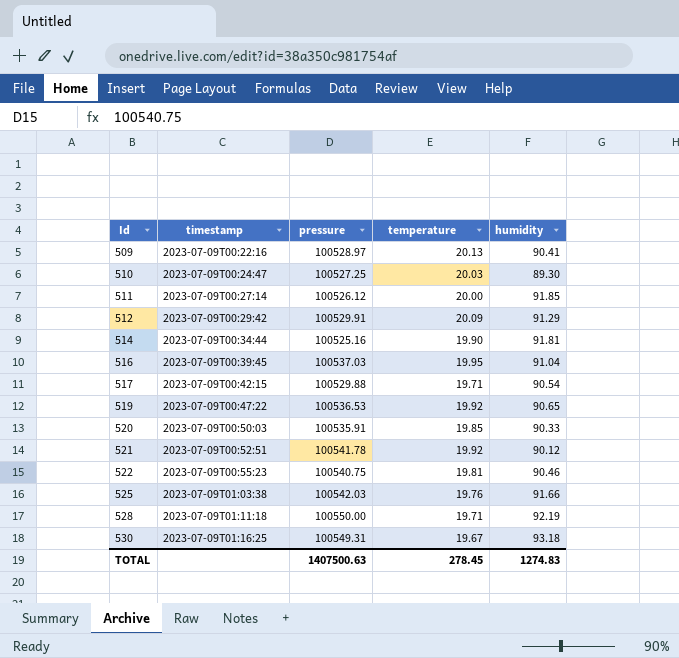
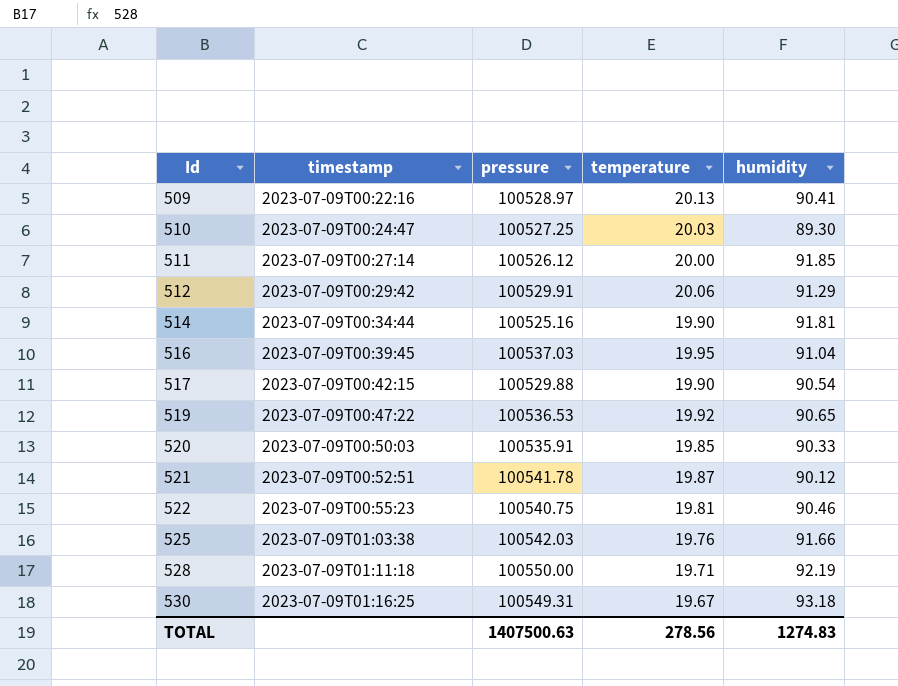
512 | temperature: 20.09 -> 20.06
517 | temperature: 19.71 -> 19.90
521 | temperature: 19.92 -> 19.87
TOTAL | temperature: 278.45 -> 278.56

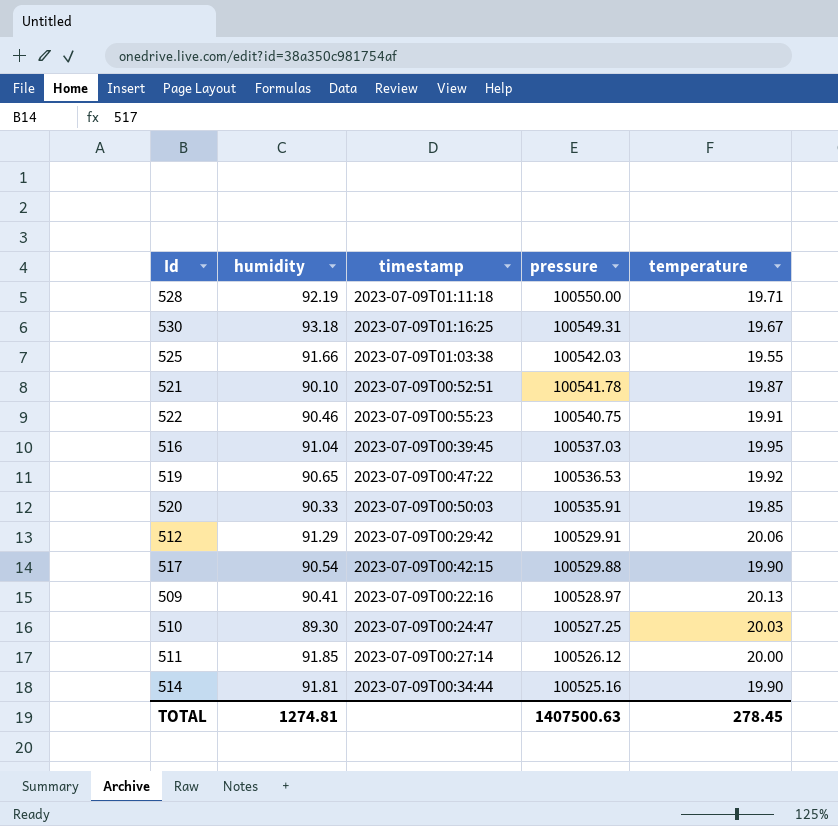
row order: Id ascending -> pressure descending
column humidity | position: 5 -> 2
525 | temperature: 19.76 -> 19.55
521 | humidity: 90.12 -> 90.10
522 | temperature: 19.81 -> 19.91
TOTAL | humidity: 1274.83 -> 1274.81
TOTAL | temperature: 278.56 -> 278.45

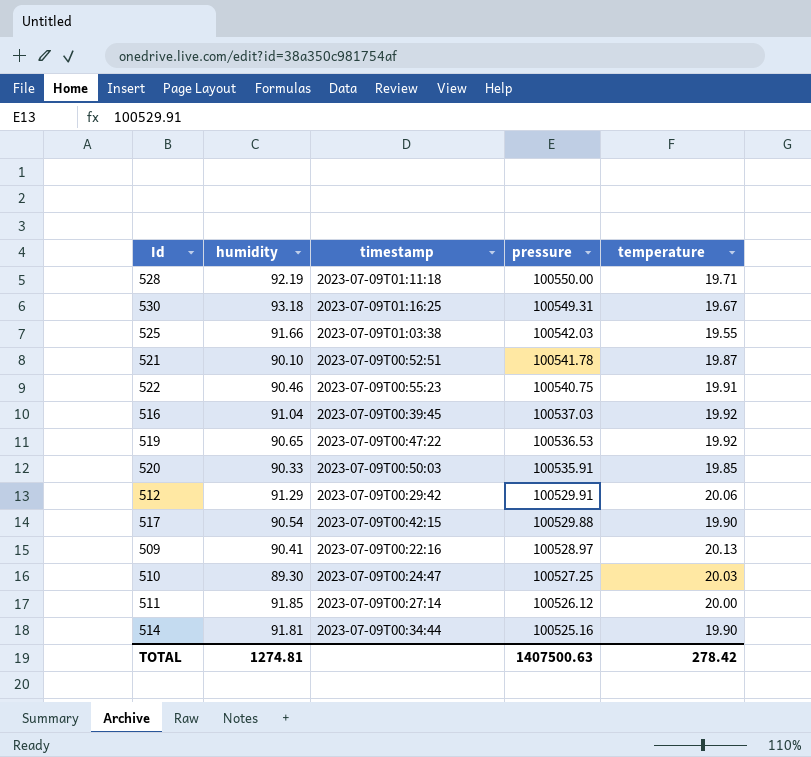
516 | temperature: 19.95 -> 19.92
TOTAL | temperature: 278.45 -> 278.42

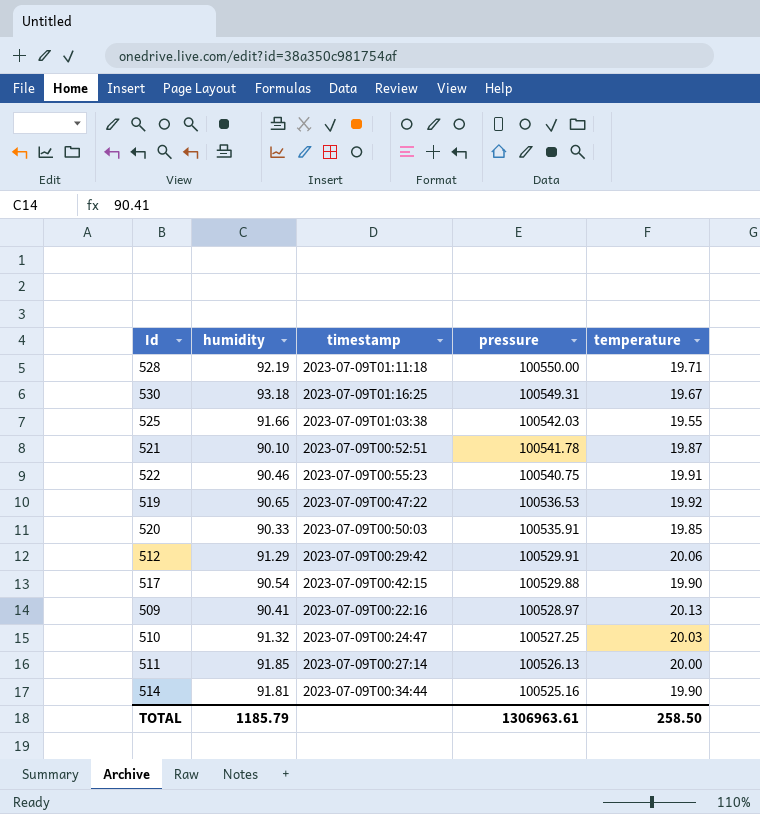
row 516: 91.04 | 2023-07-09T00:39:45 | 100537.03 | 19.92 -> none
510 | humidity: 89.30 -> 91.32
511 | pressure: 100526.12 -> 100526.13
TOTAL | humidity: 1274.81 -> 1185.79
TOTAL | pressure: 1407500.63 -> 1306963.61
TOTAL | temperature: 278.42 -> 258.50

